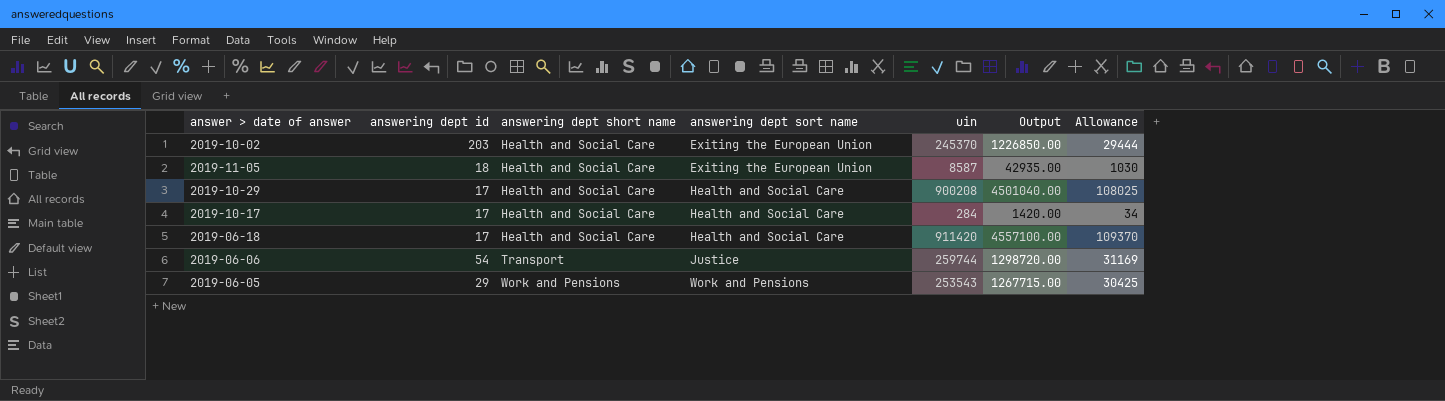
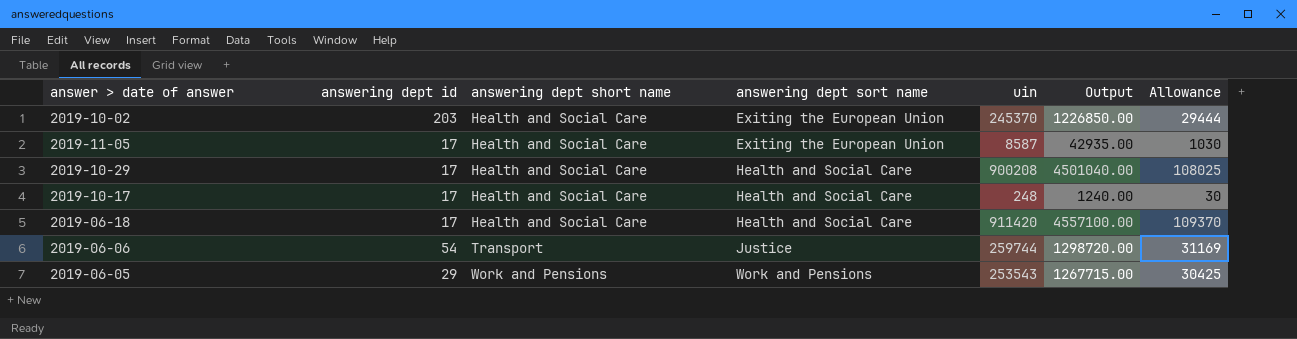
2019-11-05 | answering dept id: 18 -> 17
2019-10-17 | uin: 284 -> 248
2019-10-17 | Output: 1420.00 -> 1240.00
2019-10-17 | Allowance: 34 -> 30

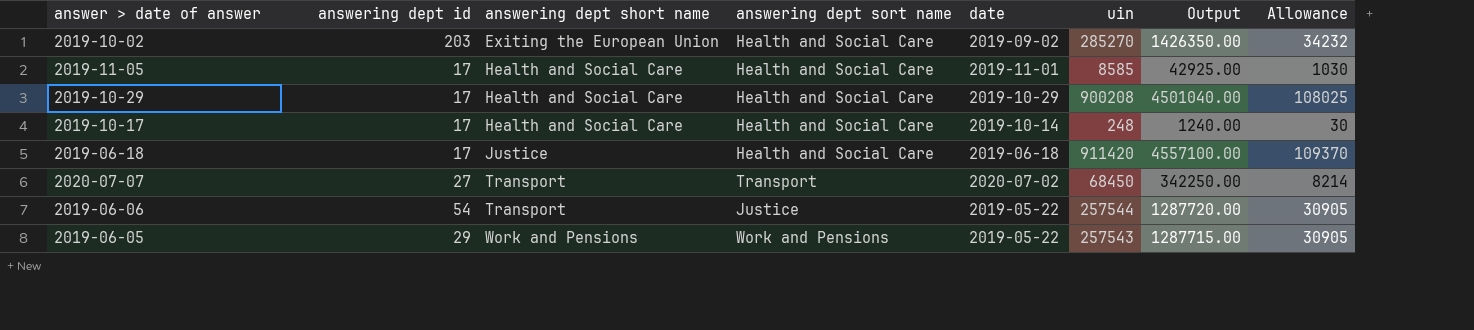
column date | position: none -> 5
2019-10-02 | answering dept short name: Health and Social Care -> Exiting the European Union
2019-10-02 | answering dept sort name: Exiting the European Union -> Health and Social Care
2019-10-02 | uin: 245370 -> 285270
2019-10-02 | Output: 1226850.00 -> 1426350.00
2019-10-02 | Allowance: 29444 -> 34232
2019-11-05 | answering dept sort name: Exiting the European Union -> Health and Social Care
2019-11-05 | uin: 8587 -> 8585
2019-11-05 | Output: 42935.00 -> 42925.00
2019-06-18 | answering dept short name: Health and Social Care -> Justice
row 2020-07-07: none -> 27 | Transport | Transport | 2020-07-02 | 68450 | 342250.00 | 8214
2019-06-06 | uin: 259744 -> 257544
2019-06-06 | Output: 1298720.00 -> 1287720.00
2019-06-06 | Allowance: 31169 -> 30905
2019-06-05 | uin: 253543 -> 257543
2019-06-05 | Output: 1267715.00 -> 1287715.00
2019-06-05 | Allowance: 30425 -> 30905

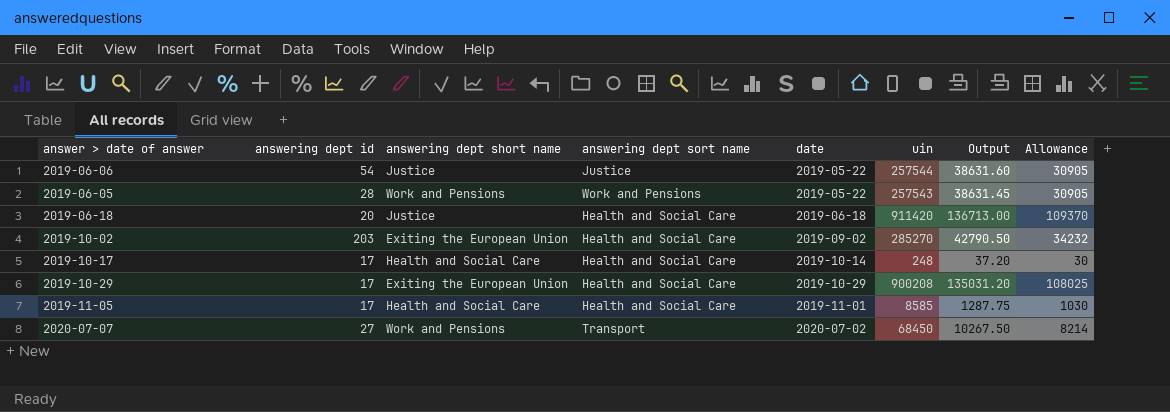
row order: answering dept short name ascending -> date ascending
column Output | formula: [uin] * 5 -> [uin] * 0.15
2019-06-06 | answering dept short name: Transport -> Justice
2019-06-05 | answering dept id: 29 -> 28
2019-06-18 | answering dept id: 17 -> 20
2019-10-29 | answering dept short name: Health and Social Care -> Exiting the European Union
2020-07-07 | answering dept short name: Transport -> Work and Pensions

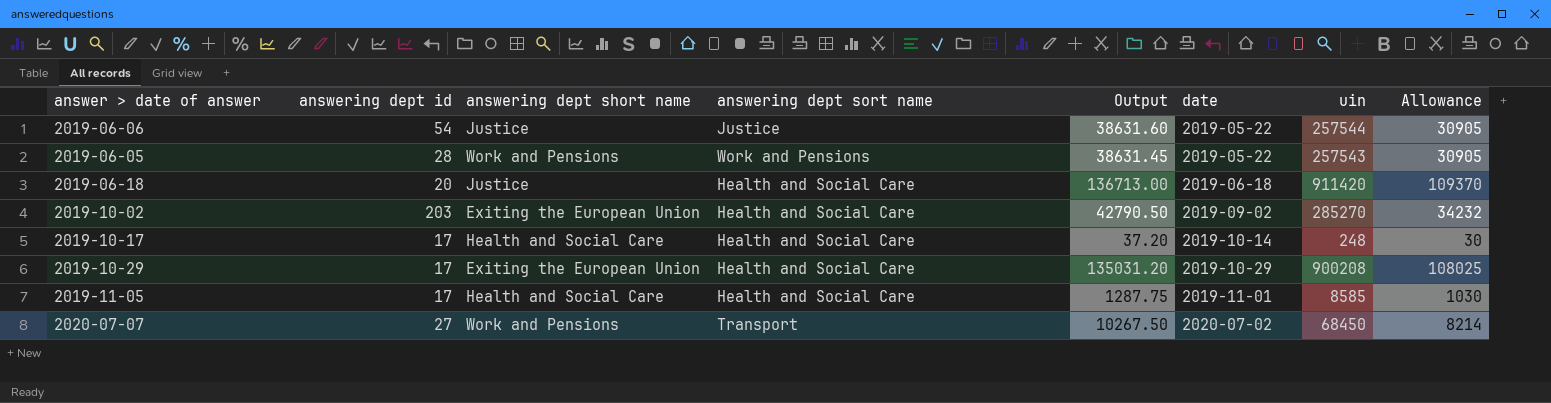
column Output | position: 7 -> 5

